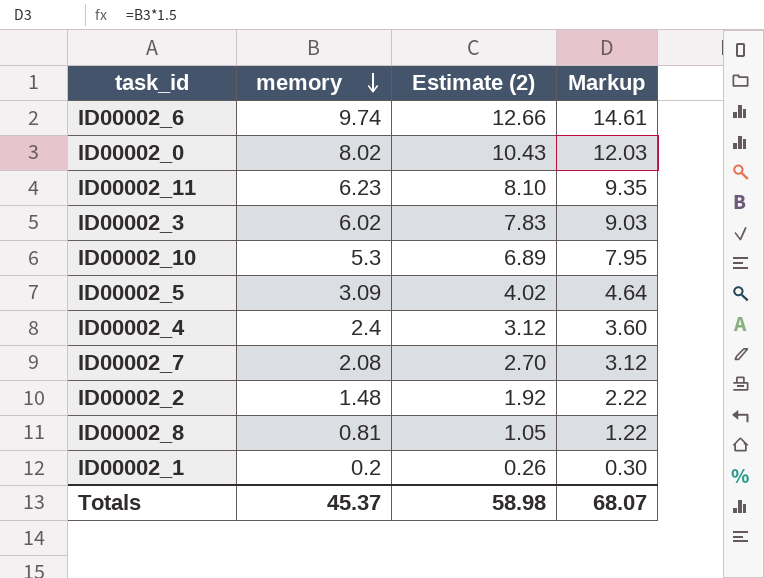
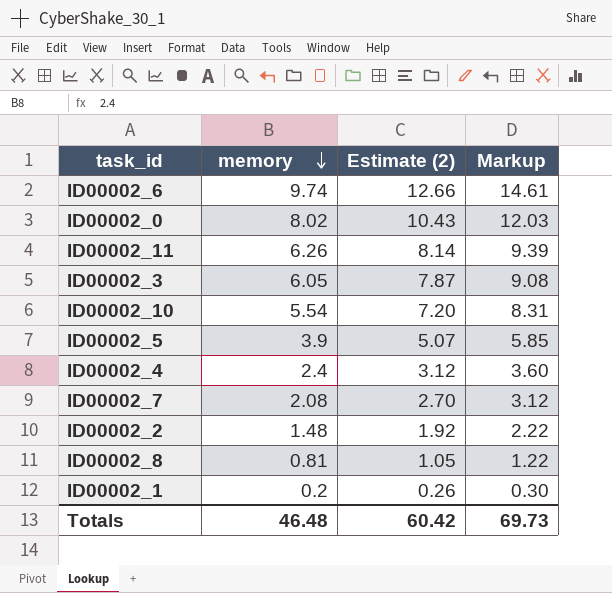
ID00002_11 | memory: 6.23 -> 6.26
ID00002_11 | Estimate (2): 8.10 -> 8.14
ID00002_11 | Markup: 9.35 -> 9.39
ID00002_3 | memory: 6.02 -> 6.05
ID00002_3 | Estimate (2): 7.83 -> 7.87
ID00002_3 | Markup: 9.03 -> 9.08
ID00002_10 | memory: 5.3 -> 5.54
ID00002_10 | Estimate (2): 6.89 -> 7.20
ID00002_10 | Markup: 7.95 -> 8.31
ID00002_5 | memory: 3.09 -> 3.9
ID00002_5 | Estimate (2): 4.02 -> 5.07
ID00002_5 | Markup: 4.64 -> 5.85
Totals | memory: 45.37 -> 46.48
Totals | Estimate (2): 58.98 -> 60.42
Totals | Markup: 68.07 -> 69.73

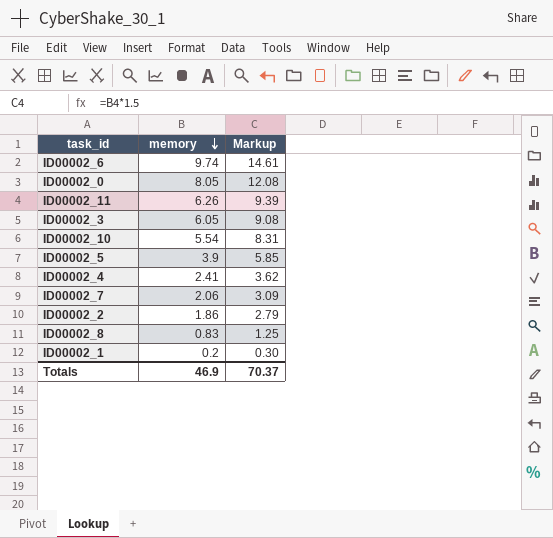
column Estimate (2) | formula: [memory] * 1.3 -> none
ID00002_0 | memory: 8.02 -> 8.05
ID00002_0 | Markup: 12.03 -> 12.08
ID00002_4 | memory: 2.4 -> 2.41
ID00002_4 | Markup: 3.60 -> 3.62
ID00002_7 | memory: 2.08 -> 2.06
ID00002_7 | Markup: 3.12 -> 3.09
ID00002_2 | memory: 1.48 -> 1.86
ID00002_2 | Markup: 2.22 -> 2.79
ID00002_8 | memory: 0.81 -> 0.83
ID00002_8 | Markup: 1.22 -> 1.25
Totals | memory: 46.48 -> 46.9
Totals | Markup: 69.73 -> 70.37

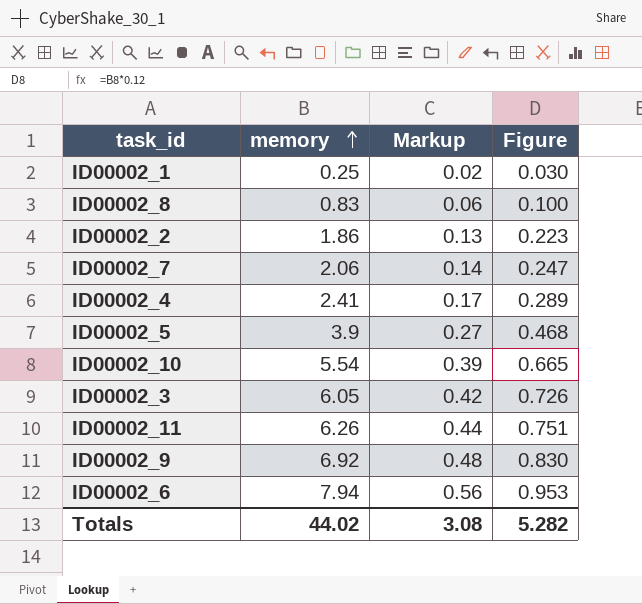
row order: memory descending -> memory ascending
column Markup | formula: [memory] * 1.5 -> [memory] * 0.07
column Figure | formula: none -> [memory] * 0.12
row ID00002_0: 8.05 | 12.08 -> none
ID00002_1 | memory: 0.2 -> 0.25
row ID00002_9: none -> 6.92 | 0.48 | 0.830
ID00002_6 | memory: 9.74 -> 7.94
Totals | memory: 46.9 -> 44.02
Totals | Markup: 70.37 -> 3.08

